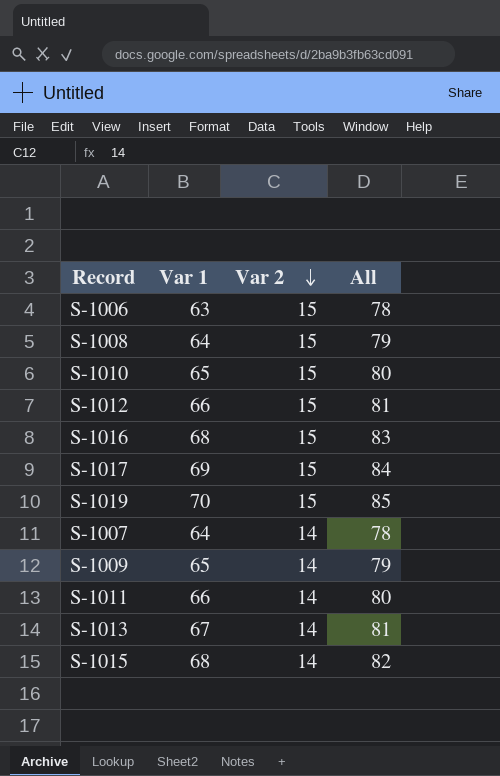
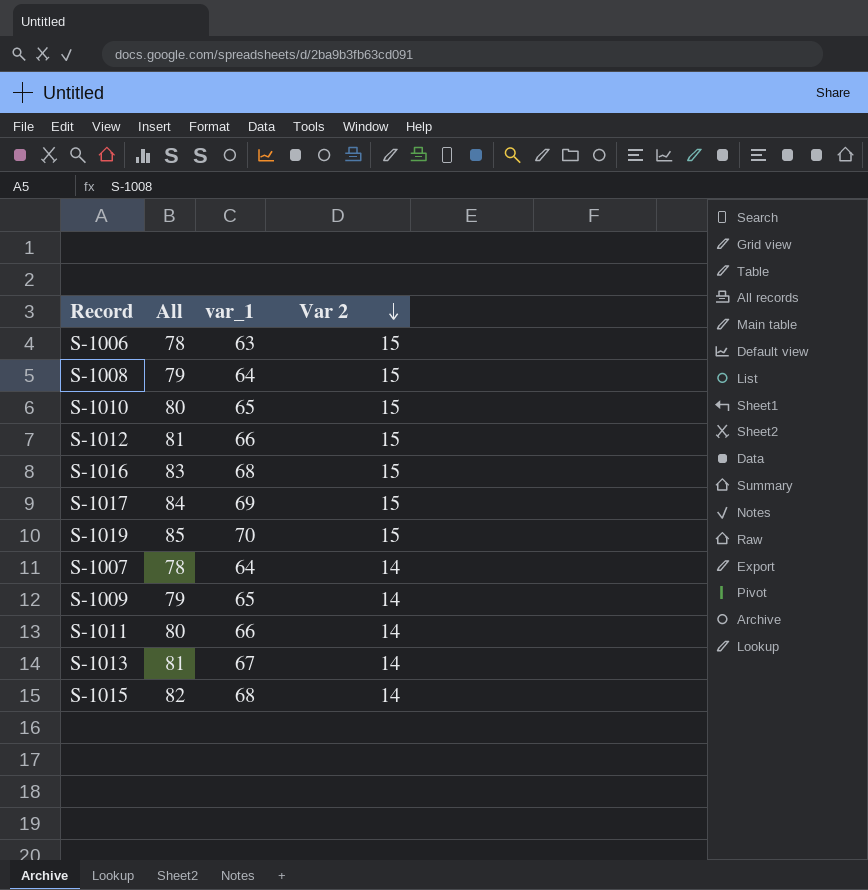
column All | position: 4 -> 2
column name: Var 1 -> var_1

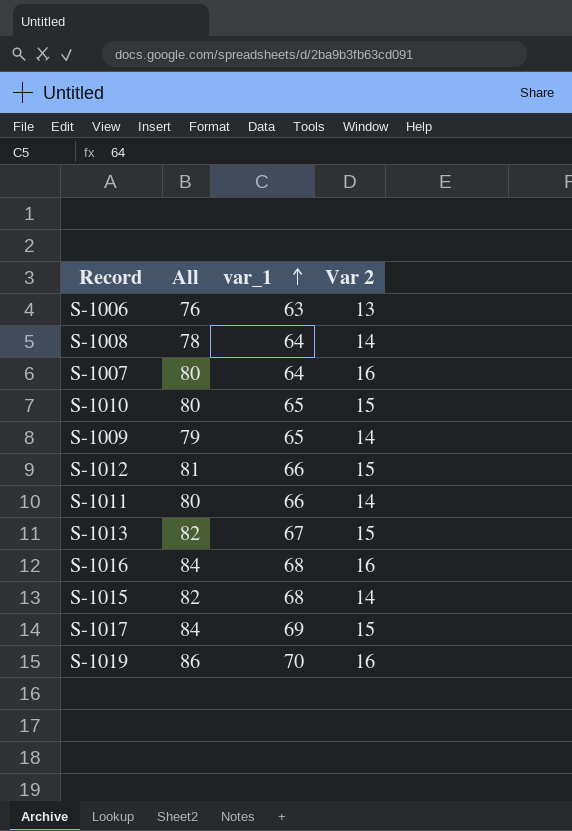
row order: Var 2 descending -> var_1 ascending
S-1006 | All: 78 -> 76
S-1006 | Var 2: 15 -> 13
S-1008 | All: 79 -> 78
S-1008 | Var 2: 15 -> 14
S-1007 | All: 78 -> 80
S-1007 | Var 2: 14 -> 16
S-1013 | All: 81 -> 82
S-1013 | Var 2: 14 -> 15
S-1016 | All: 83 -> 84
S-1016 | Var 2: 15 -> 16
S-1019 | All: 85 -> 86
S-1019 | Var 2: 15 -> 16

